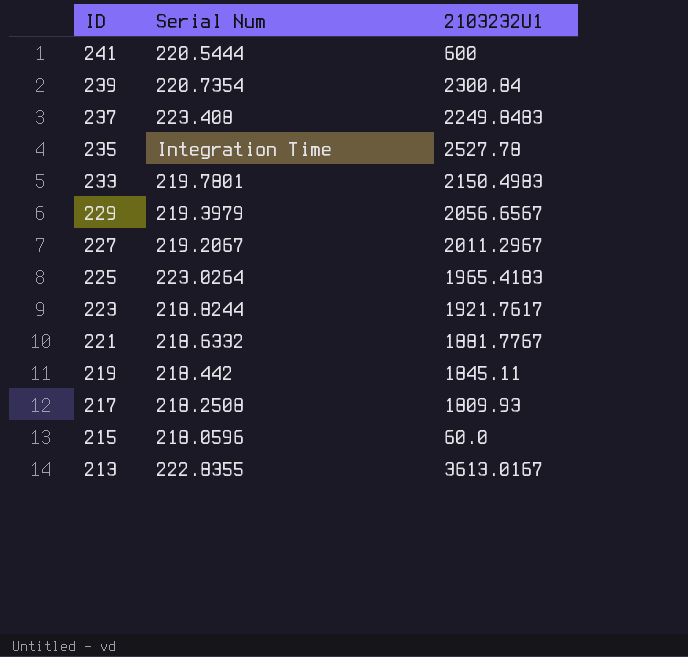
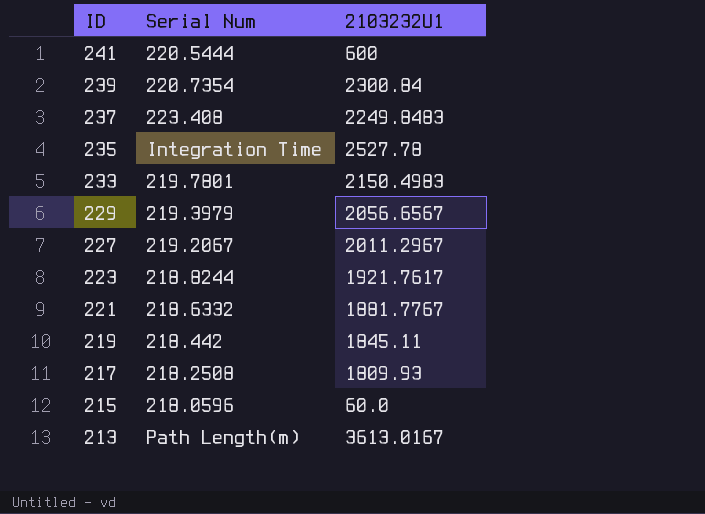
row 225: 223.0264 | 1965.4183 -> none
213 | Serial Num: 222.8355 -> Path Length(m)

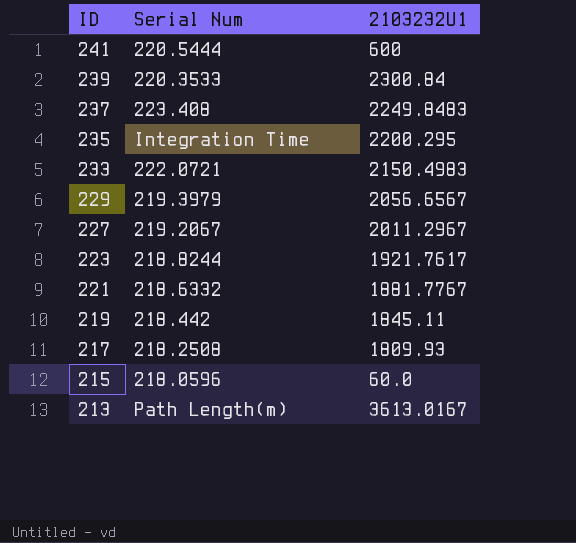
239 | Serial Num: 220.7354 -> 220.3533
235 | 2103232U1: 2527.78 -> 2200.295
233 | Serial Num: 219.7801 -> 222.0721

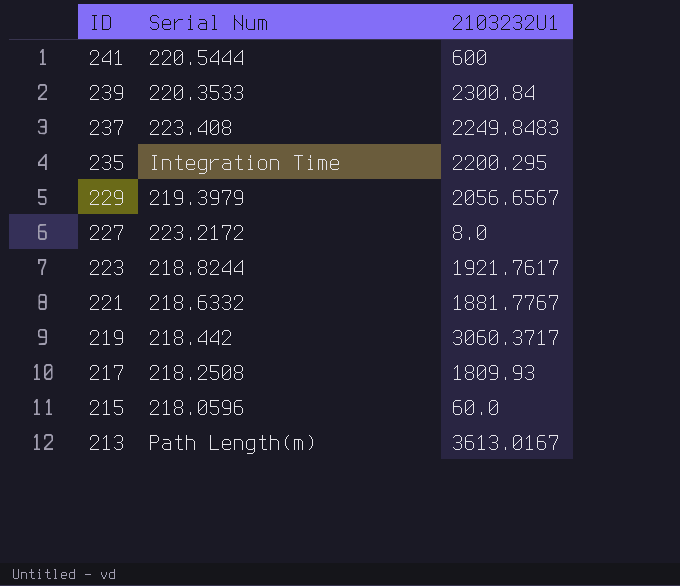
row 233: 222.0721 | 2150.4983 -> none
227 | Serial Num: 219.2067 -> 223.2172
227 | 2103232U1: 2011.2967 -> 8.0
219 | 2103232U1: 1845.11 -> 3060.3717

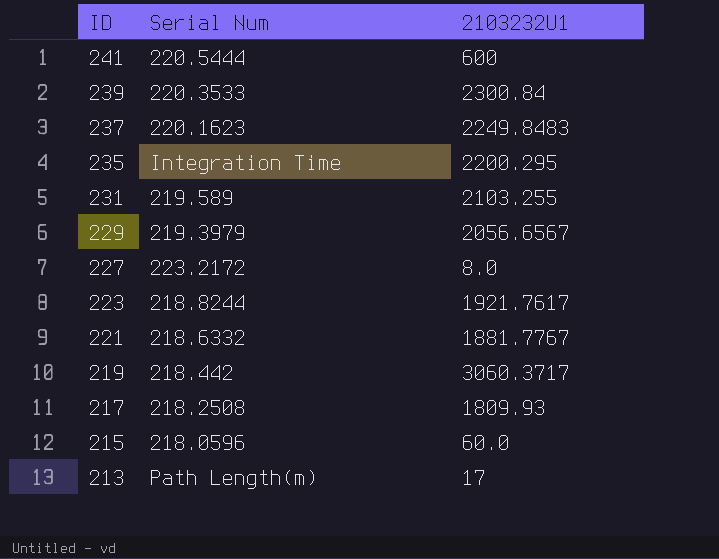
237 | Serial Num: 223.408 -> 220.1623
row 231: none -> 219.589 | 2103.255
213 | 2103232U1: 3613.0167 -> 17

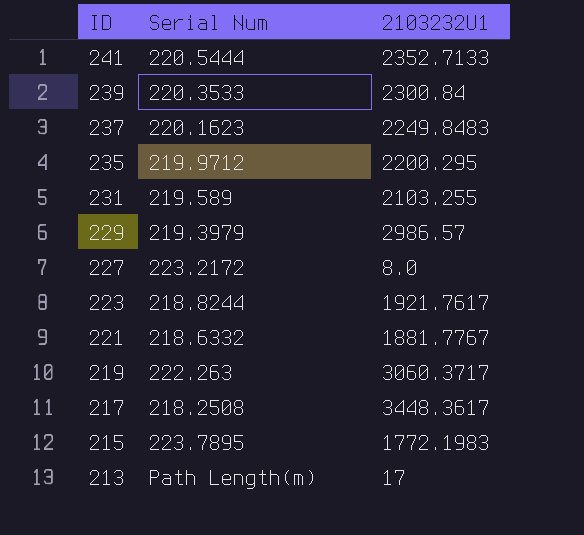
241 | 2103232U1: 600 -> 2352.7133
235 | Serial Num: Integration Time -> 219.9712
229 | 2103232U1: 2056.6567 -> 2986.57
219 | Serial Num: 218.442 -> 222.263
217 | 2103232U1: 1809.93 -> 3448.3617
215 | Serial Num: 218.0596 -> 223.7895
215 | 2103232U1: 60.0 -> 1772.1983

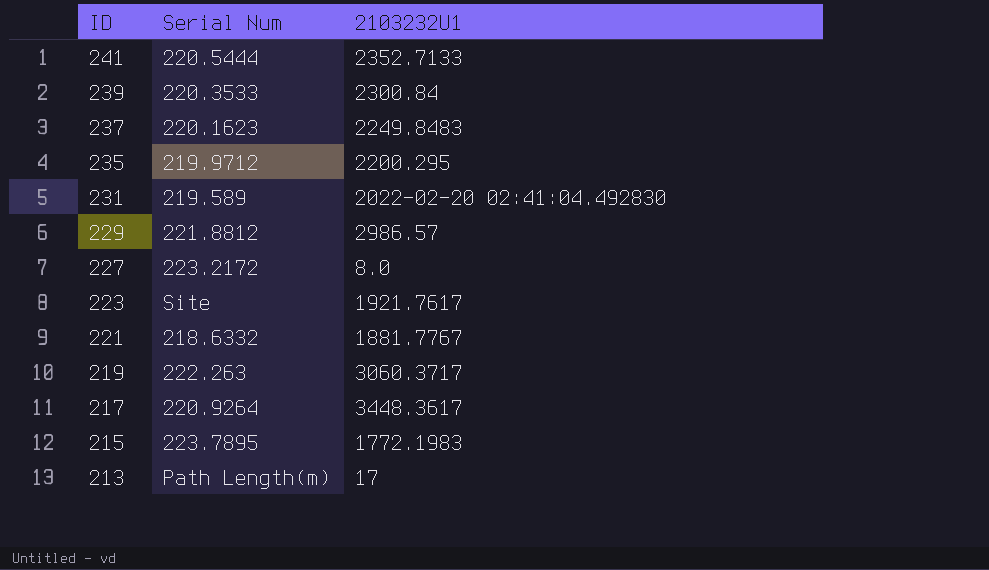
231 | 2103232U1: 2103.255 -> 2022-02-20 02:41:04.492830
229 | Serial Num: 219.3979 -> 221.8812
223 | Serial Num: 218.8244 -> Site
217 | Serial Num: 218.2508 -> 220.9264

